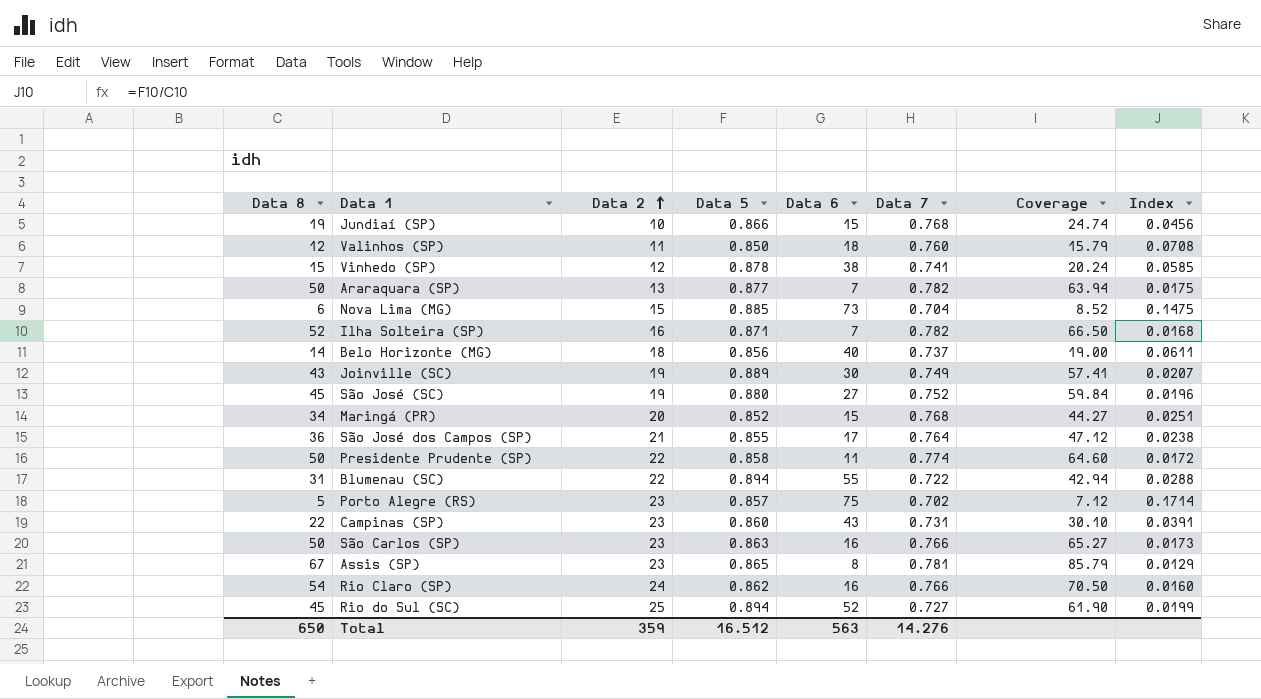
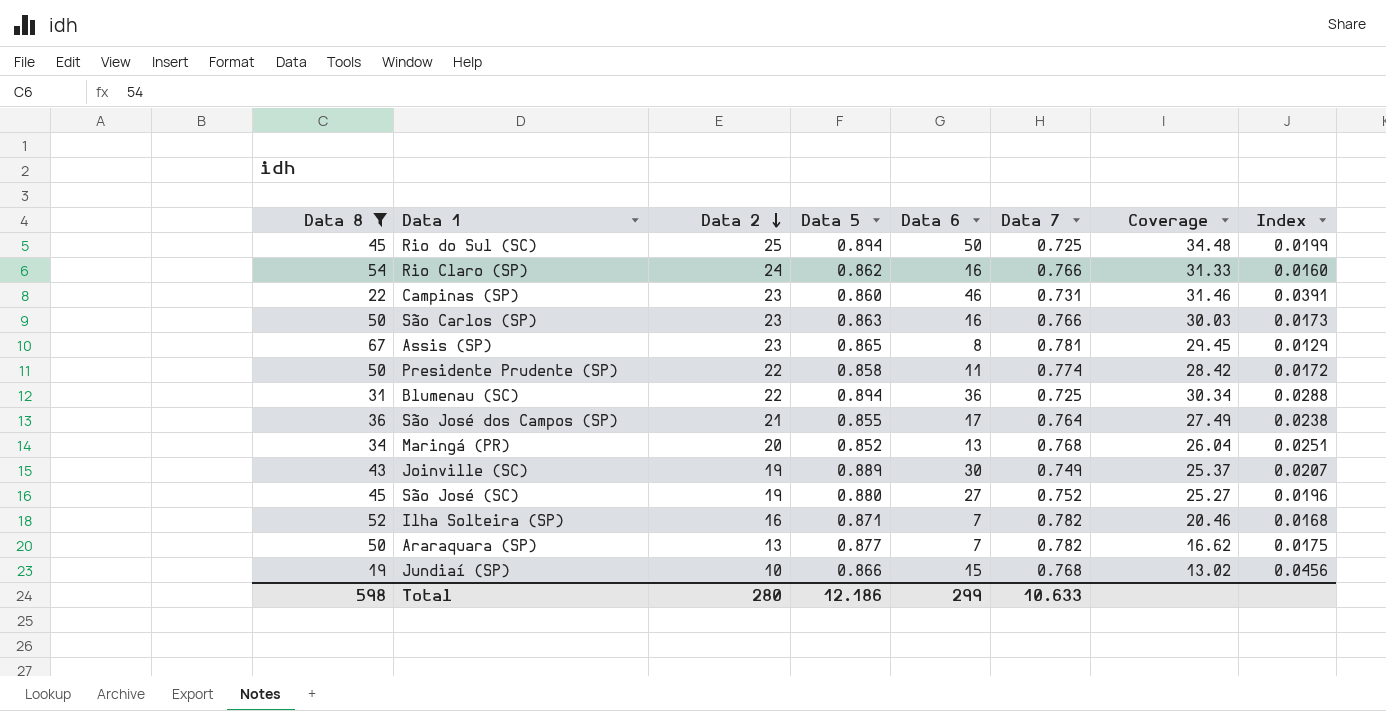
filter: none -> Data 8 >= 19
row order: Data 2 ascending -> Data 2 descending
column Coverage | formula: [Data 8] / [Data 7] -> [Data 2] / [Data 7]
Rio do Sul (SC) | Data 6: 52 -> 50
Rio do Sul (SC) | Data 7: 0.727 -> 0.725
Campinas (SP) | Data 6: 43 -> 46
Blumenau (SC) | Data 6: 55 -> 36
Blumenau (SC) | Data 7: 0.722 -> 0.725
Maringá (PR) | Data 6: 15 -> 13
Total | Data 8: 650 -> 598
Total | Data 2: 359 -> 280
Total | Data 5: 16.512 -> 12.186
Total | Data 6: 563 -> 299
Total | Data 7: 14.276 -> 10.633

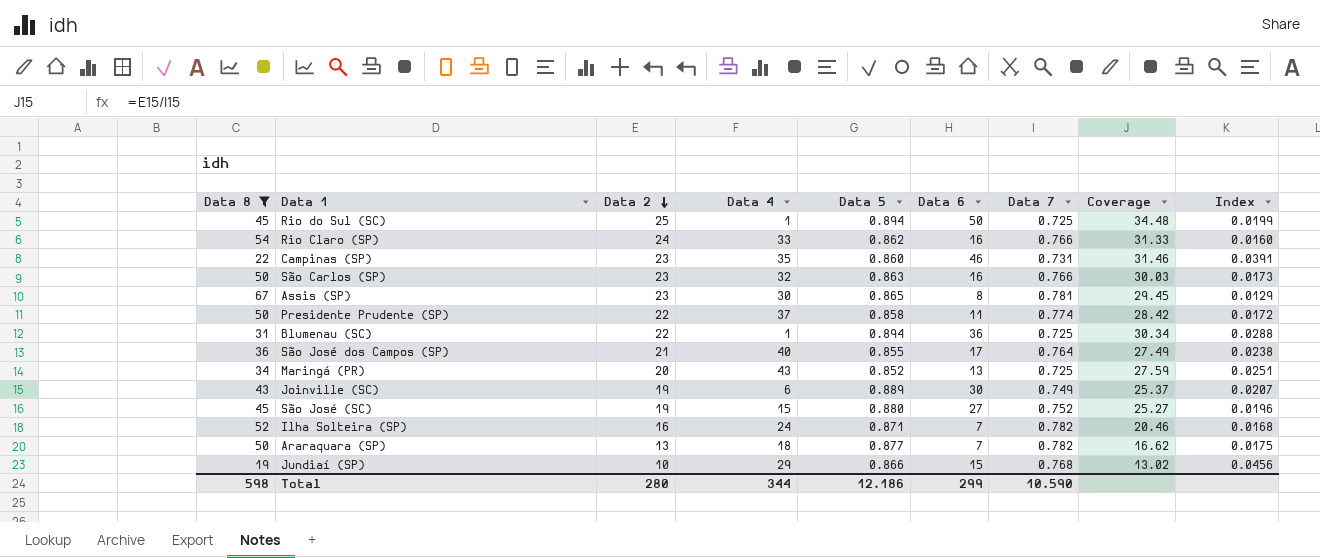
column Data 4 | position: none -> 4
Maringá (PR) | Data 7: 0.768 -> 0.725
Maringá (PR) | Coverage: 26.04 -> 27.59
Total | Data 7: 10.633 -> 10.590

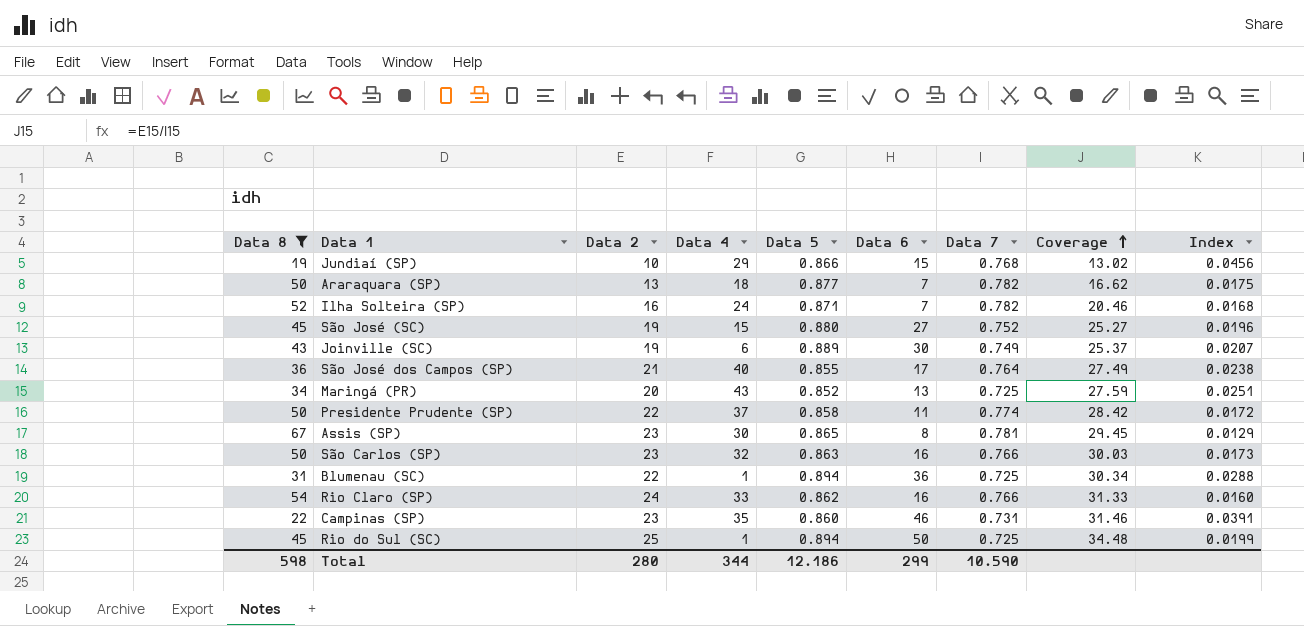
row order: Data 2 descending -> Coverage ascending

